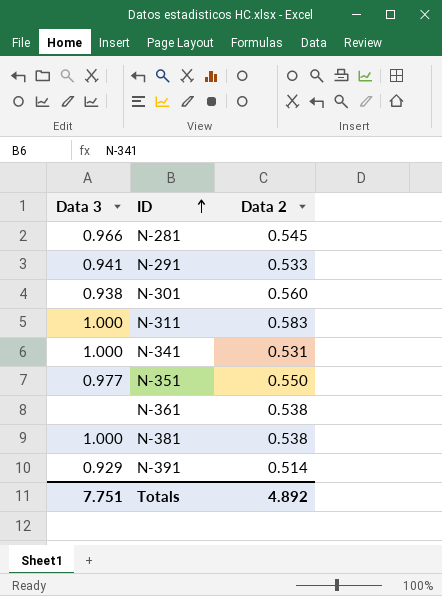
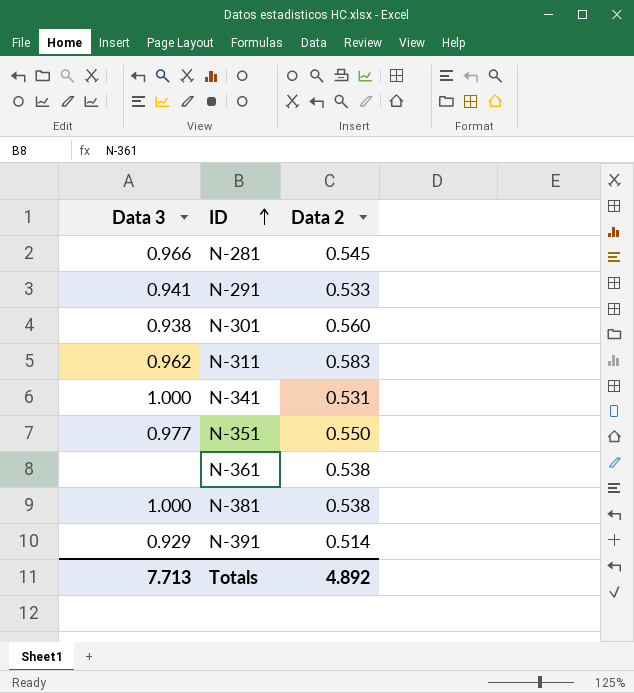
N-311 | Data 3: 1.000 -> 0.962
Totals | Data 3: 7.751 -> 7.713

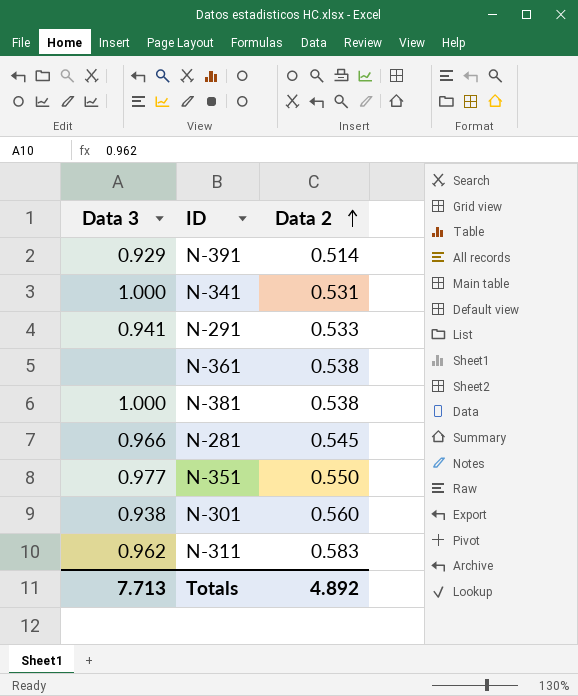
row order: ID ascending -> Data 2 ascending

